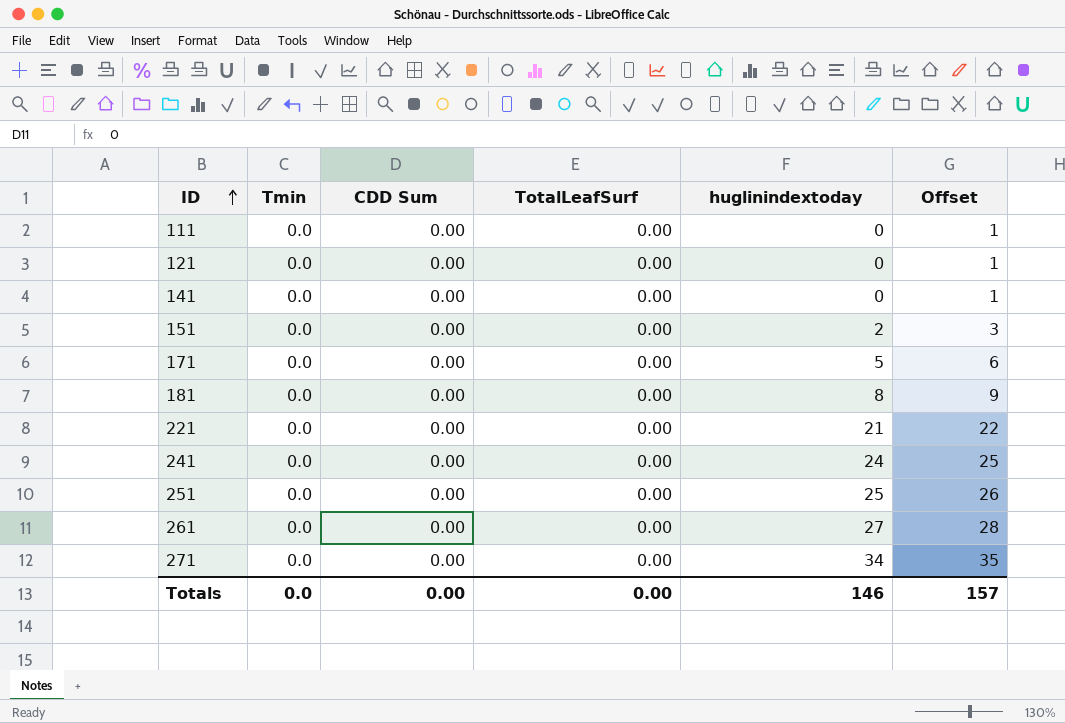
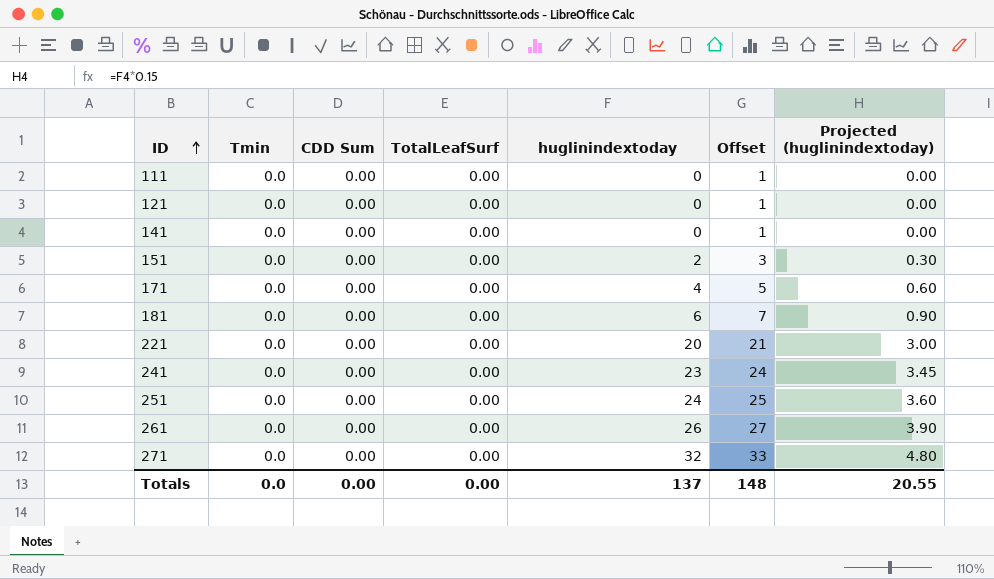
column Projected (huglinindextoday) | formula: none -> [huglinindextoday] * 0.15
171 | huglinindextoday: 5 -> 4
171 | Offset: 6 -> 5
181 | huglinindextoday: 8 -> 6
181 | Offset: 9 -> 7
221 | huglinindextoday: 21 -> 20
221 | Offset: 22 -> 21
241 | huglinindextoday: 24 -> 23
241 | Offset: 25 -> 24
251 | huglinindextoday: 25 -> 24
251 | Offset: 26 -> 25
261 | huglinindextoday: 27 -> 26
261 | Offset: 28 -> 27
271 | huglinindextoday: 34 -> 32
271 | Offset: 35 -> 33
Totals | huglinindextoday: 146 -> 137
Totals | Offset: 157 -> 148

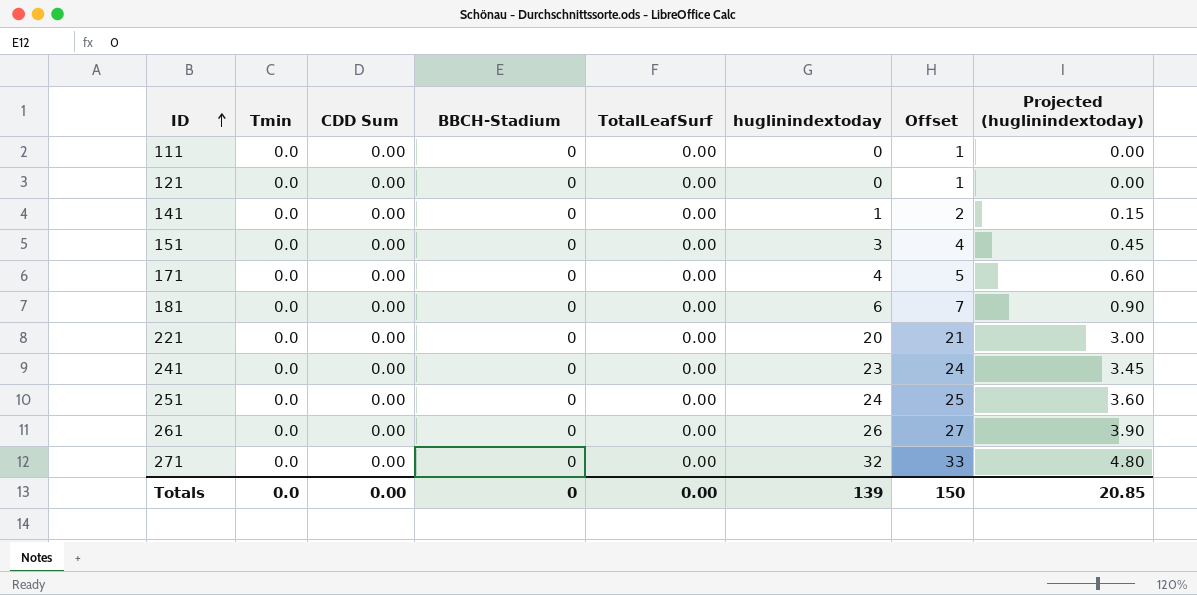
column BBCH-Stadium | position: none -> 4
141 | huglinindextoday: 0 -> 1
141 | Offset: 1 -> 2
141 | Projected (huglinindextoday): 0.00 -> 0.15
151 | huglinindextoday: 2 -> 3
151 | Offset: 3 -> 4
151 | Projected (huglinindextoday): 0.30 -> 0.45
Totals | huglinindextoday: 137 -> 139
Totals | Offset: 148 -> 150
Totals | Projected (huglinindextoday): 20.55 -> 20.85

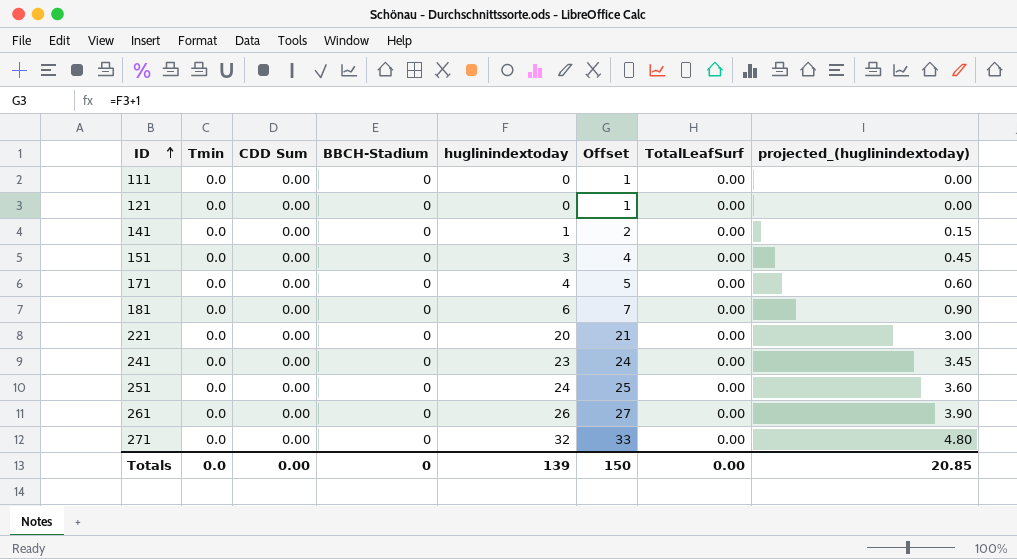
column TotalLeafSurf | position: 5 -> 7
column name: Projected (huglinindextoday) -> projected_(huglinindextoday)

